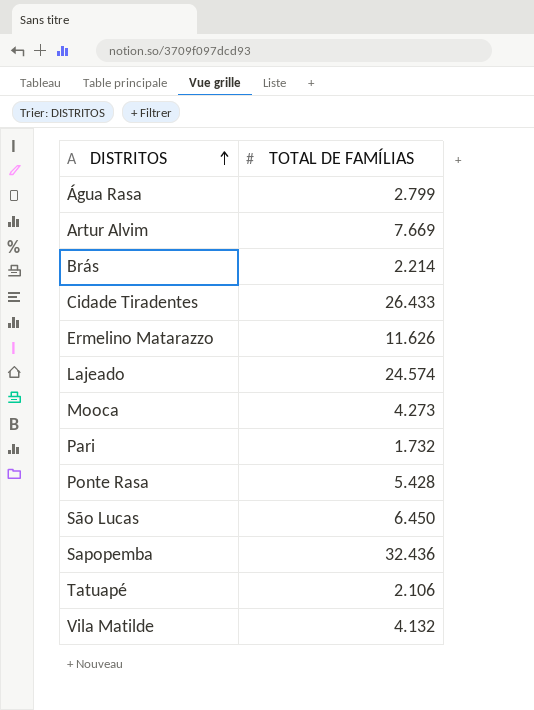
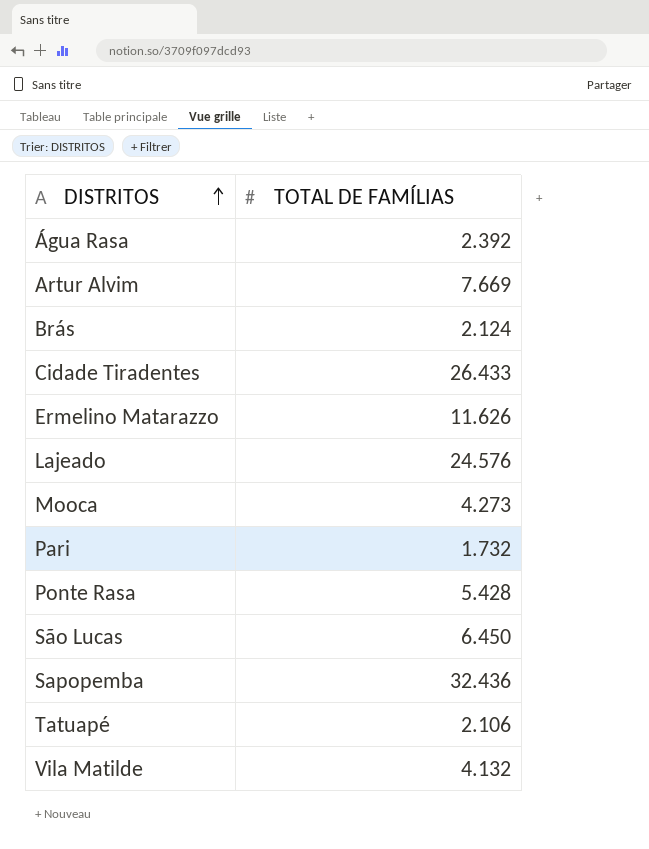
Água Rasa | TOTAL DE FAMÍLIAS: 2.799 -> 2.392
Brás | TOTAL DE FAMÍLIAS: 2.214 -> 2.124
Lajeado | TOTAL DE FAMÍLIAS: 24.574 -> 24.576

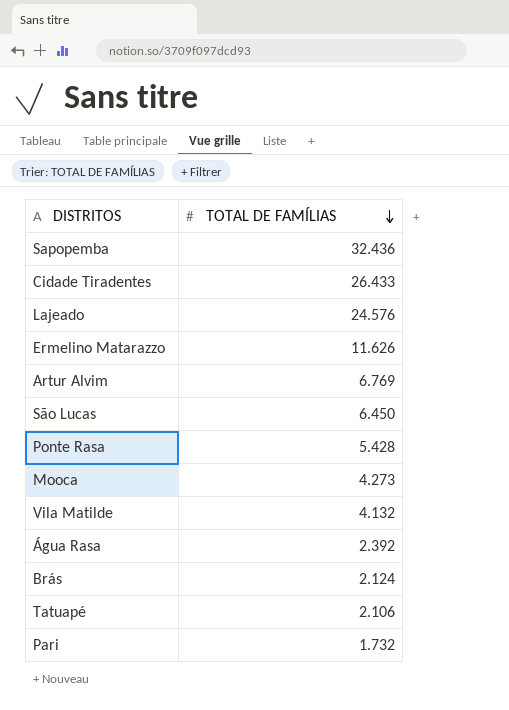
row order: DISTRITOS ascending -> TOTAL DE FAMÍLIAS descending
Artur Alvim | TOTAL DE FAMÍLIAS: 7.669 -> 6.769

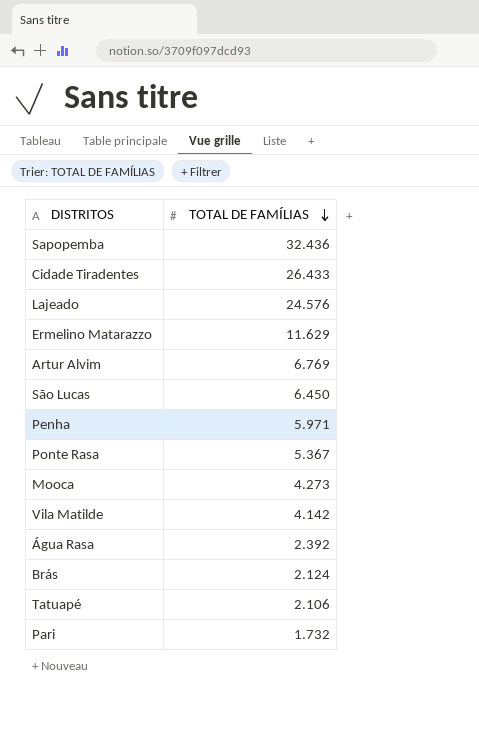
Ermelino Matarazzo | TOTAL DE FAMÍLIAS: 11.626 -> 11.629
row Penha: none -> 5.971
Ponte Rasa | TOTAL DE FAMÍLIAS: 5.428 -> 5.367
Vila Matilde | TOTAL DE FAMÍLIAS: 4.132 -> 4.142

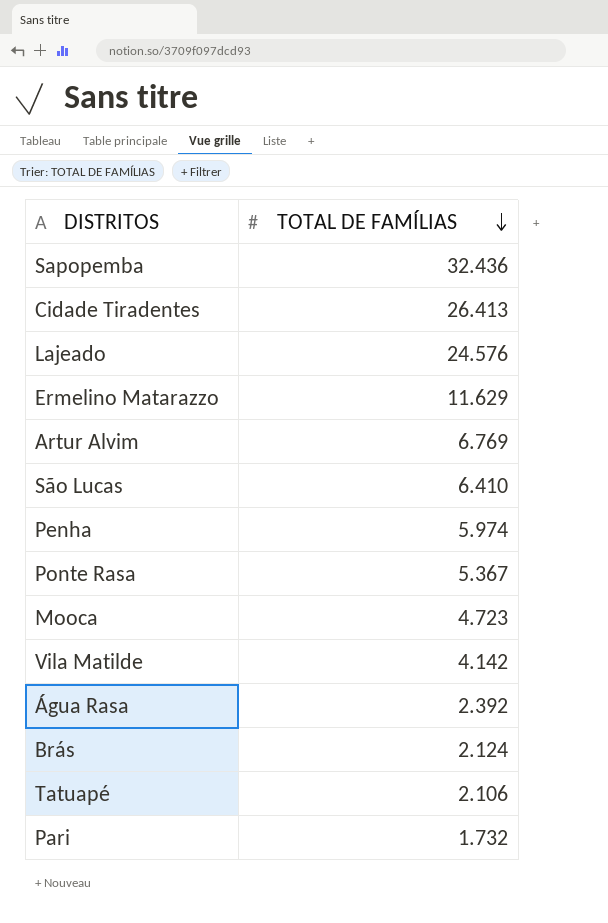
Cidade Tiradentes | TOTAL DE FAMÍLIAS: 26.433 -> 26.413
São Lucas | TOTAL DE FAMÍLIAS: 6.450 -> 6.410
Penha | TOTAL DE FAMÍLIAS: 5.971 -> 5.974
Mooca | TOTAL DE FAMÍLIAS: 4.273 -> 4.723

